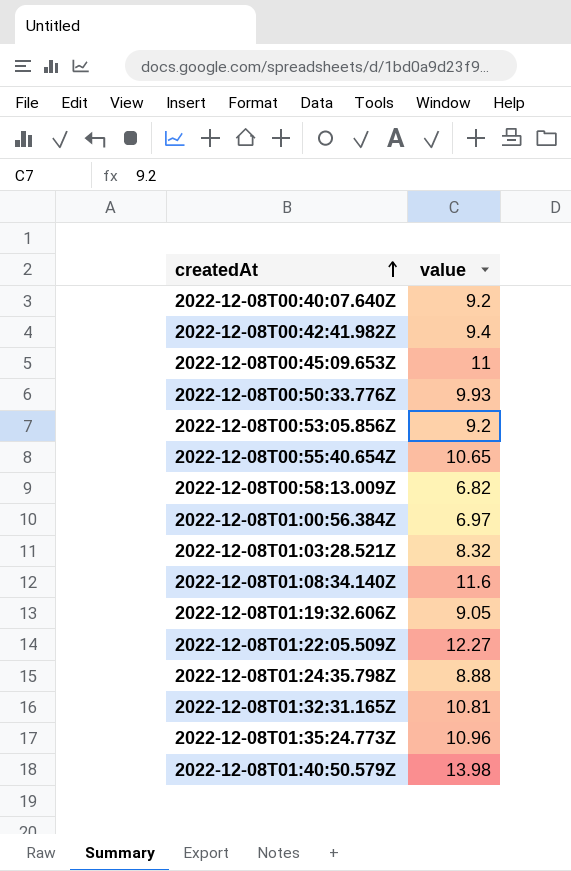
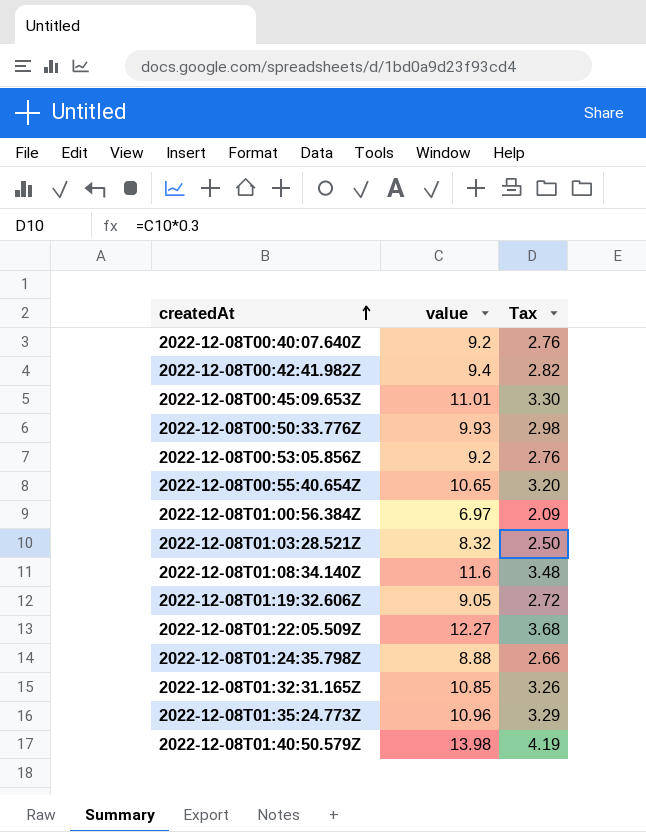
column Tax | formula: none -> [value] * 0.3
row 2022-12-08T00:58:13.009Z: 6.82 -> none
2022-12-08T00:45:09.653Z | value: 11 -> 11.01
2022-12-08T01:32:31.165Z | value: 10.81 -> 10.85

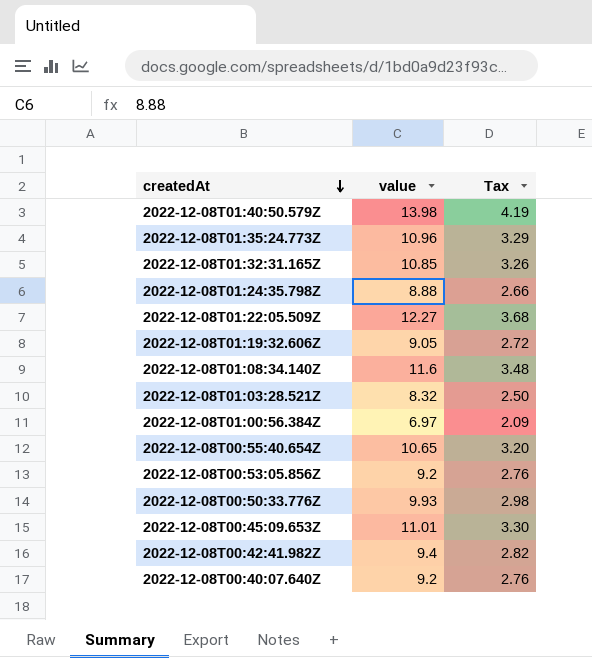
row order: createdAt ascending -> createdAt descending

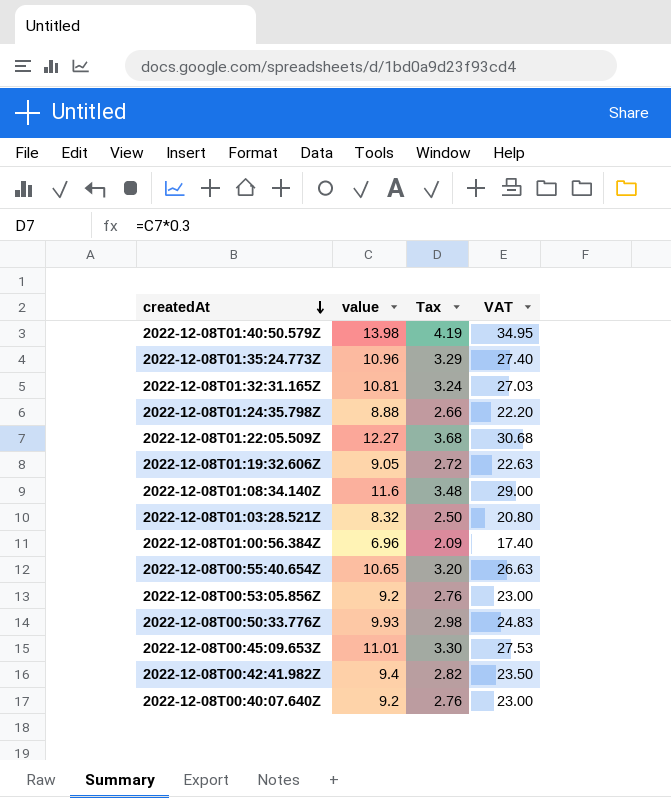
column VAT | formula: none -> [value] * 2.5
2022-12-08T01:32:31.165Z | value: 10.85 -> 10.81
2022-12-08T01:32:31.165Z | Tax: 3.26 -> 3.24
2022-12-08T01:00:56.384Z | value: 6.97 -> 6.96

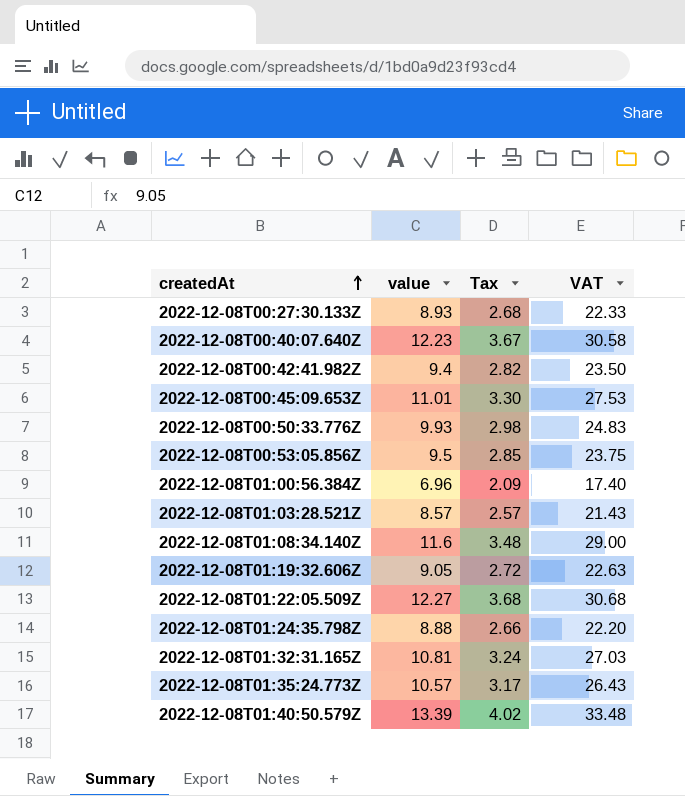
row order: createdAt descending -> createdAt ascending
row 2022-12-08T00:55:40.654Z: 10.65 | 3.20 | 26.63 -> none
row 2022-12-08T00:27:30.133Z: none -> 8.93 | 2.68 | 22.33
2022-12-08T00:40:07.640Z | value: 9.2 -> 12.23
2022-12-08T00:40:07.640Z | Tax: 2.76 -> 3.67
2022-12-08T00:40:07.640Z | VAT: 23.00 -> 30.58
2022-12-08T00:53:05.856Z | value: 9.2 -> 9.5
2022-12-08T00:53:05.856Z | Tax: 2.76 -> 2.85
2022-12-08T00:53:05.856Z | VAT: 23.00 -> 23.75
2022-12-08T01:03:28.521Z | value: 8.32 -> 8.57
2022-12-08T01:03:28.521Z | Tax: 2.50 -> 2.57
2022-12-08T01:03:28.521Z | VAT: 20.80 -> 21.43
2022-12-08T01:35:24.773Z | value: 10.96 -> 10.57
2022-12-08T01:35:24.773Z | Tax: 3.29 -> 3.17
2022-12-08T01:35:24.773Z | VAT: 27.40 -> 26.43
2022-12-08T01:40:50.579Z | value: 13.98 -> 13.39
2022-12-08T01:40:50.579Z | Tax: 4.19 -> 4.02
2022-12-08T01:40:50.579Z | VAT: 34.95 -> 33.48

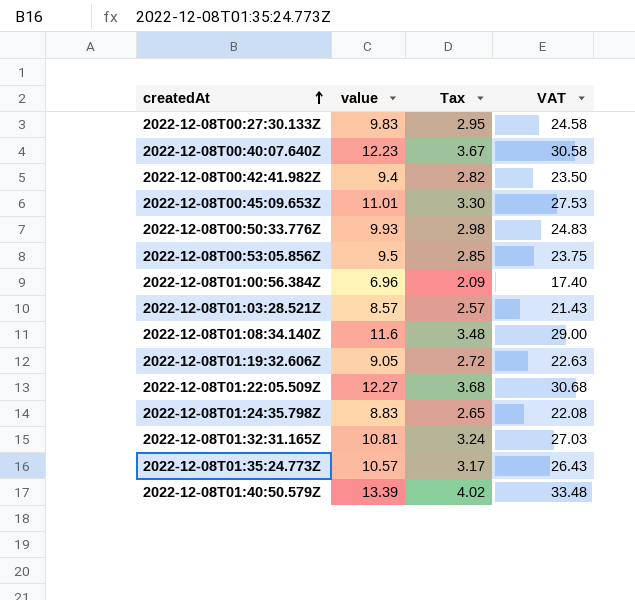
2022-12-08T00:27:30.133Z | value: 8.93 -> 9.83
2022-12-08T00:27:30.133Z | Tax: 2.68 -> 2.95
2022-12-08T00:27:30.133Z | VAT: 22.33 -> 24.58
2022-12-08T01:24:35.798Z | value: 8.88 -> 8.83
2022-12-08T01:24:35.798Z | Tax: 2.66 -> 2.65
2022-12-08T01:24:35.798Z | VAT: 22.20 -> 22.08

